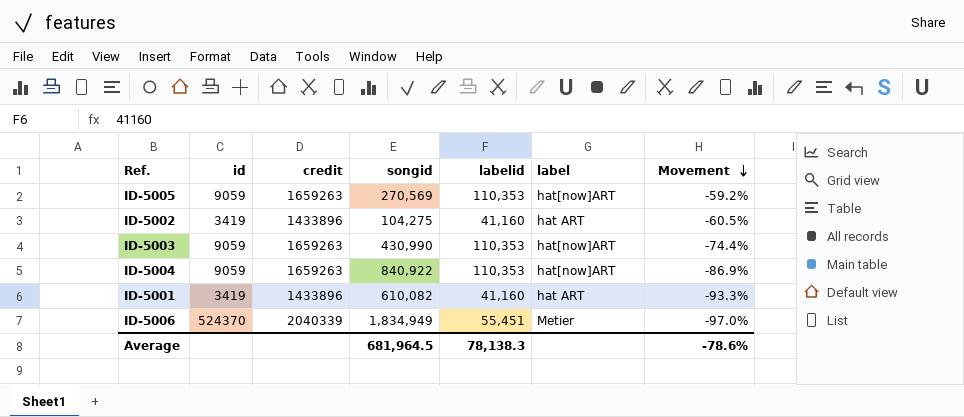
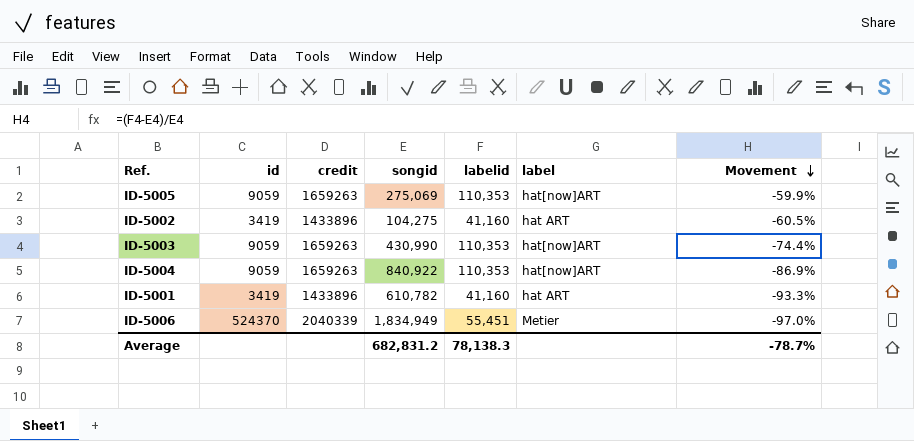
ID-5005 | songid: 270,569 -> 275,069
ID-5005 | Movement: -59.2% -> -59.9%
ID-5001 | songid: 610,082 -> 610,782
Average | songid: 681,964.5 -> 682,831.2
Average | Movement: -78.6% -> -78.7%

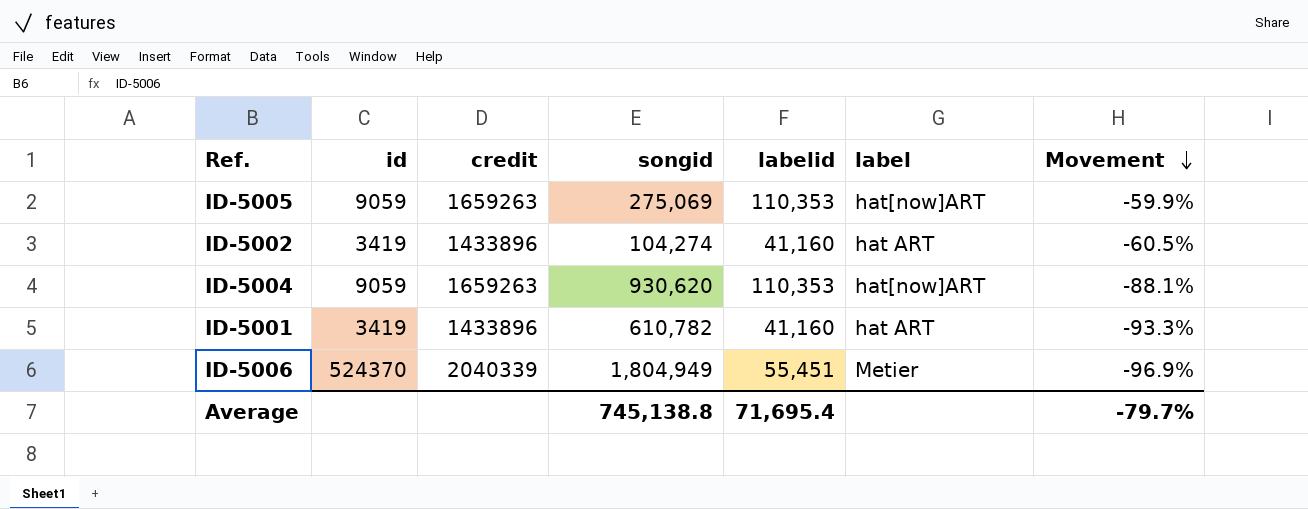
row ID-5003: 9059 | 1659263 | 430,990 | 110,353 | hat[now]ART | -74.4% -> none
ID-5002 | songid: 104,275 -> 104,274
ID-5004 | songid: 840,922 -> 930,620
ID-5004 | Movement: -86.9% -> -88.1%
ID-5006 | songid: 1,834,949 -> 1,804,949
ID-5006 | Movement: -97.0% -> -96.9%
Average | songid: 682,831.2 -> 745,138.8
Average | labelid: 78,138.3 -> 71,695.4
Average | Movement: -78.7% -> -79.7%

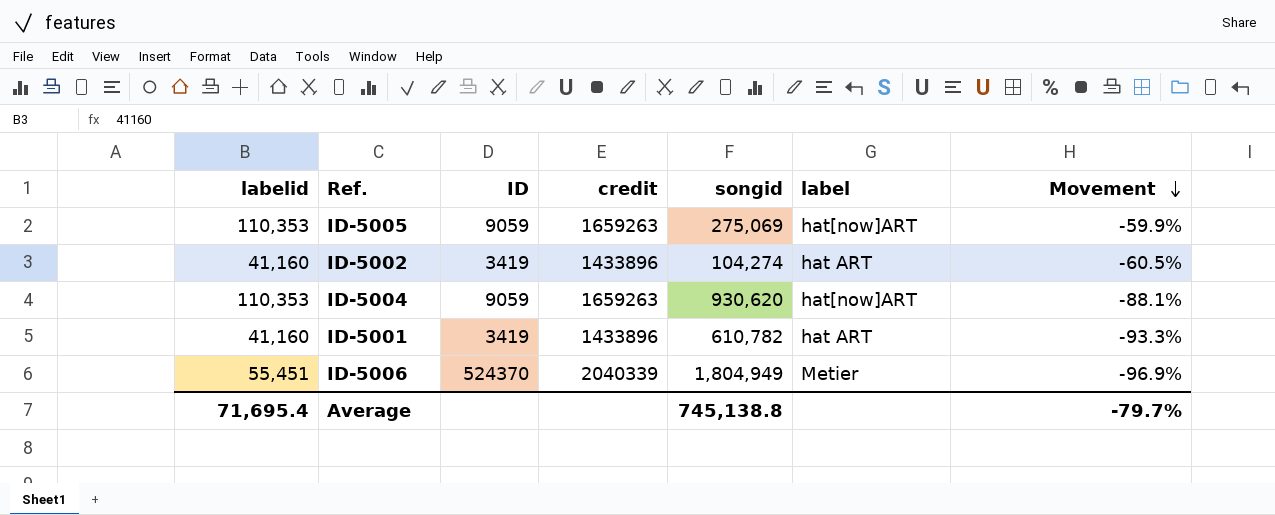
column labelid | position: 5 -> 1
column name: id -> ID

